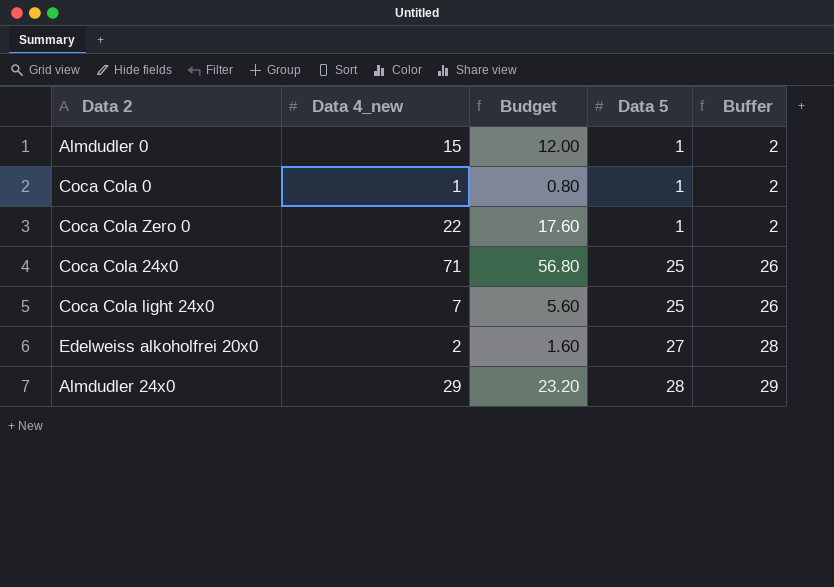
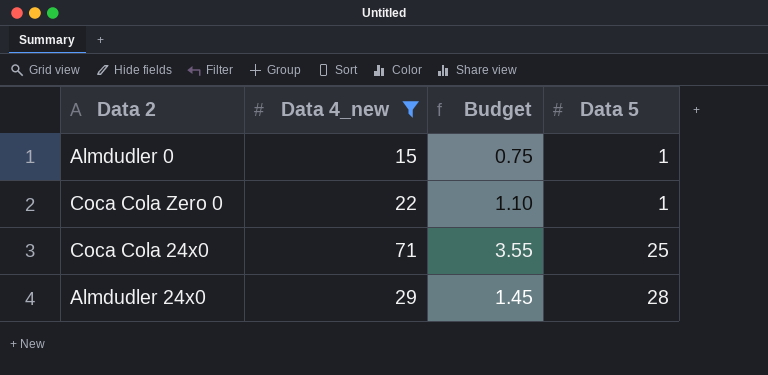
filter: none -> Data 4_new >= 15
column Buffer | formula: [Data 5] + 1 -> none
column Budget | formula: [Data 4_new] * 0.8 -> [Data 4_new] * 0.05

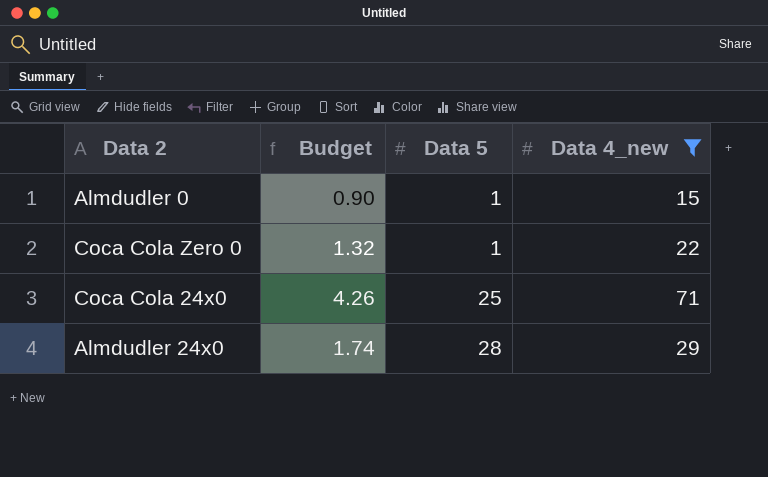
column Budget | formula: [Data 4_new] * 0.05 -> [Data 4_new] * 0.06
column Data 4_new | position: 2 -> 4

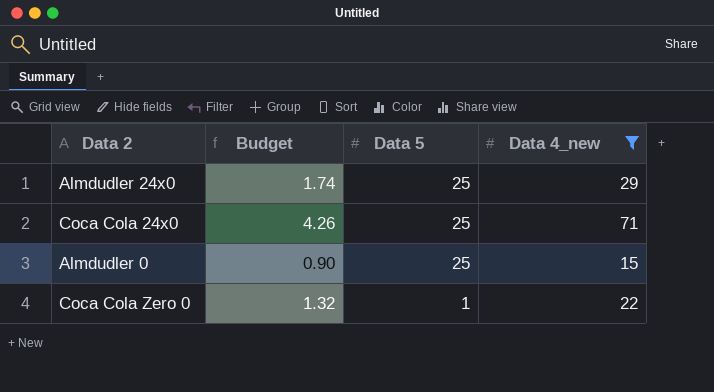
row order: Data 5 ascending -> Data 5 descending
Almdudler 24x0 | Data 5: 28 -> 25
Almdudler 0 | Data 5: 1 -> 25

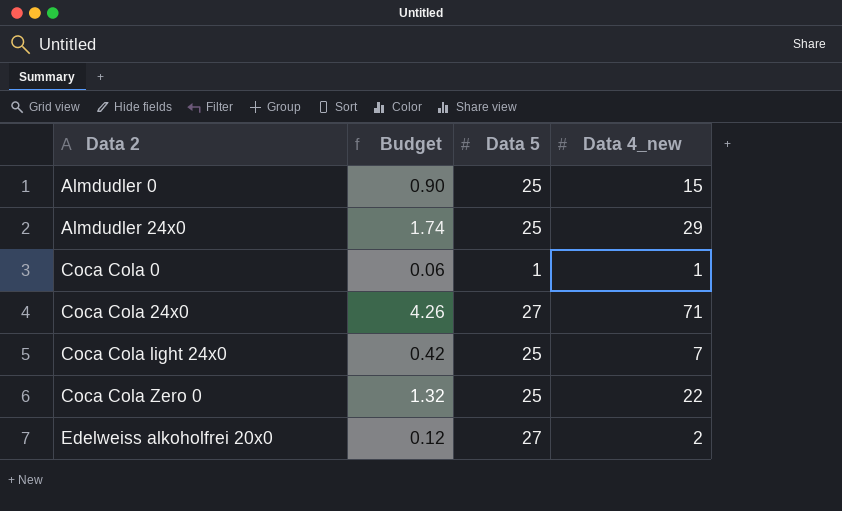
filter: Data 4_new >= 15 -> none
row order: Data 5 descending -> Data 2 ascending
Coca Cola 24x0 | Data 5: 25 -> 27
Coca Cola Zero 0 | Data 5: 1 -> 25

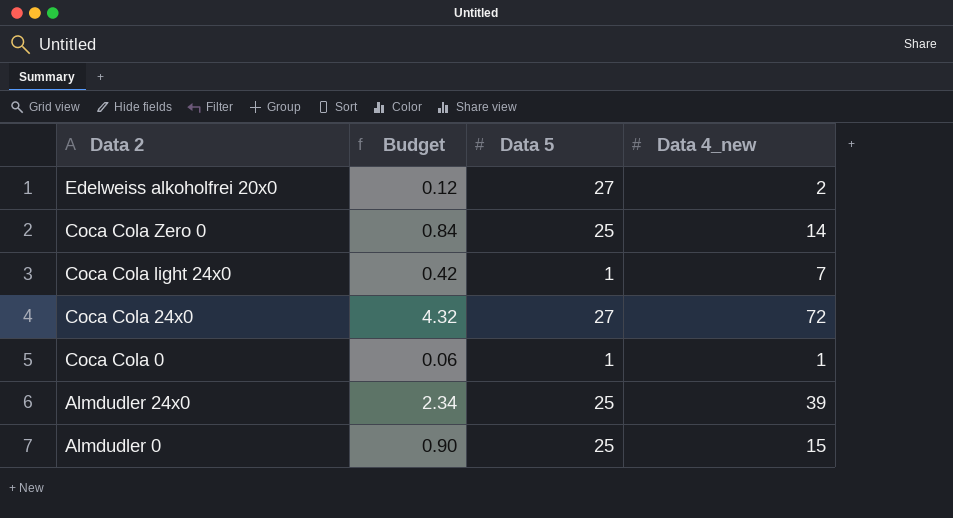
row order: Data 2 ascending -> Data 2 descending
Coca Cola Zero 0 | Budget: 1.32 -> 0.84
Coca Cola Zero 0 | Data 4_new: 22 -> 14
Coca Cola light 24x0 | Data 5: 25 -> 1
Coca Cola 24x0 | Budget: 4.26 -> 4.32
Coca Cola 24x0 | Data 4_new: 71 -> 72
Almdudler 24x0 | Budget: 1.74 -> 2.34
Almdudler 24x0 | Data 4_new: 29 -> 39

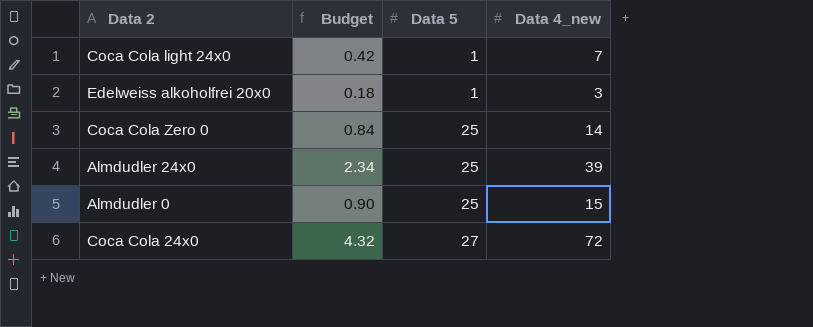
row order: Data 2 descending -> Data 5 ascending
row Coca Cola 0: 0.06 | 1 | 1 -> none
Edelweiss alkoholfrei 20x0 | Budget: 0.12 -> 0.18
Edelweiss alkoholfrei 20x0 | Data 5: 27 -> 1
Edelweiss alkoholfrei 20x0 | Data 4_new: 2 -> 3

